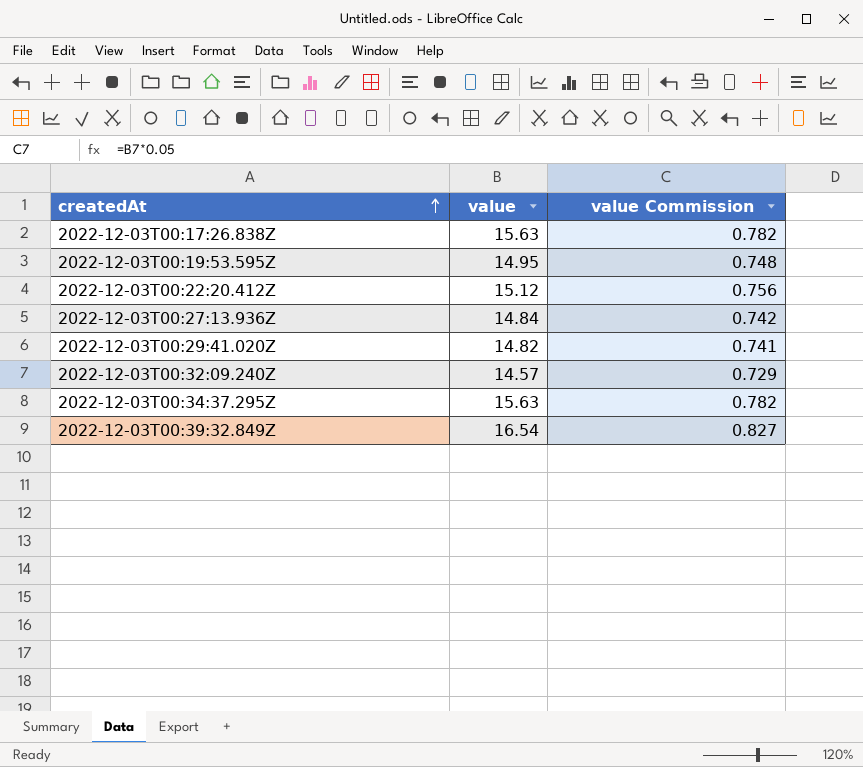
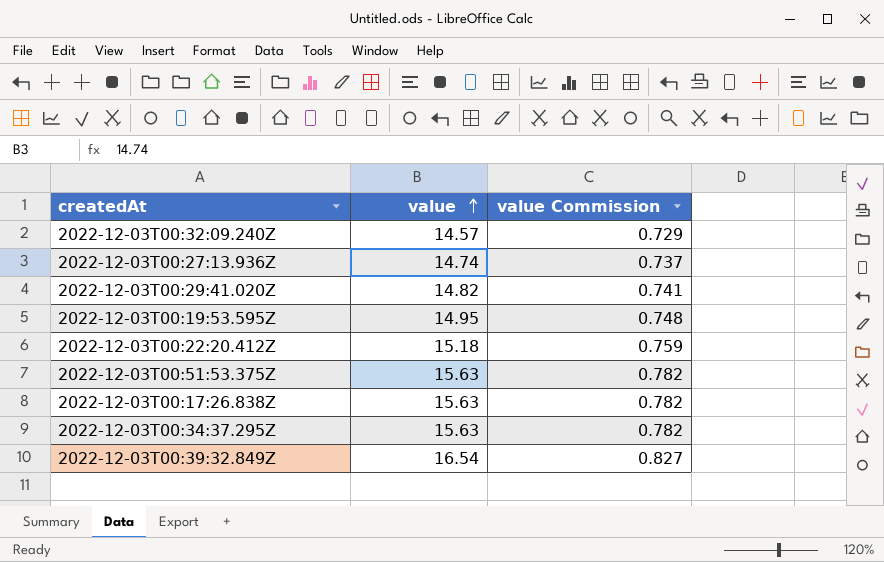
row order: createdAt ascending -> value ascending
2022-12-03T00:27:13.936Z | value: 14.84 -> 14.74
2022-12-03T00:27:13.936Z | value Commission: 0.742 -> 0.737
2022-12-03T00:22:20.412Z | value: 15.12 -> 15.18
2022-12-03T00:22:20.412Z | value Commission: 0.756 -> 0.759
row 2022-12-03T00:51:53.375Z: none -> 15.63 | 0.782

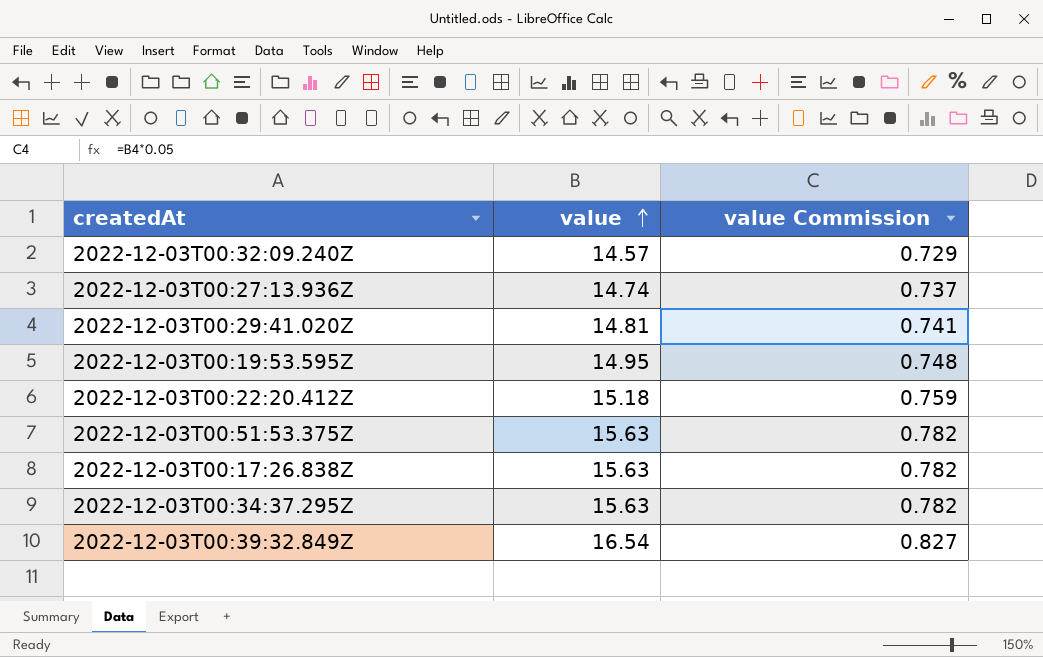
2022-12-03T00:29:41.020Z | value: 14.82 -> 14.81

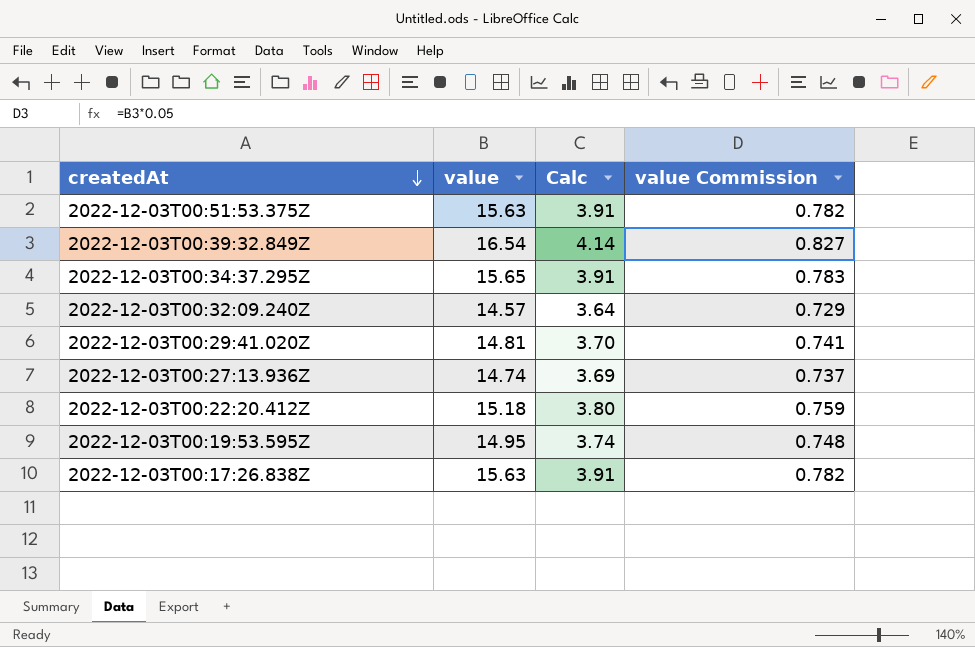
row order: value ascending -> createdAt descending
column Calc | formula: none -> [value] * 0.25
2022-12-03T00:34:37.295Z | value: 15.63 -> 15.65
2022-12-03T00:34:37.295Z | value Commission: 0.782 -> 0.783

